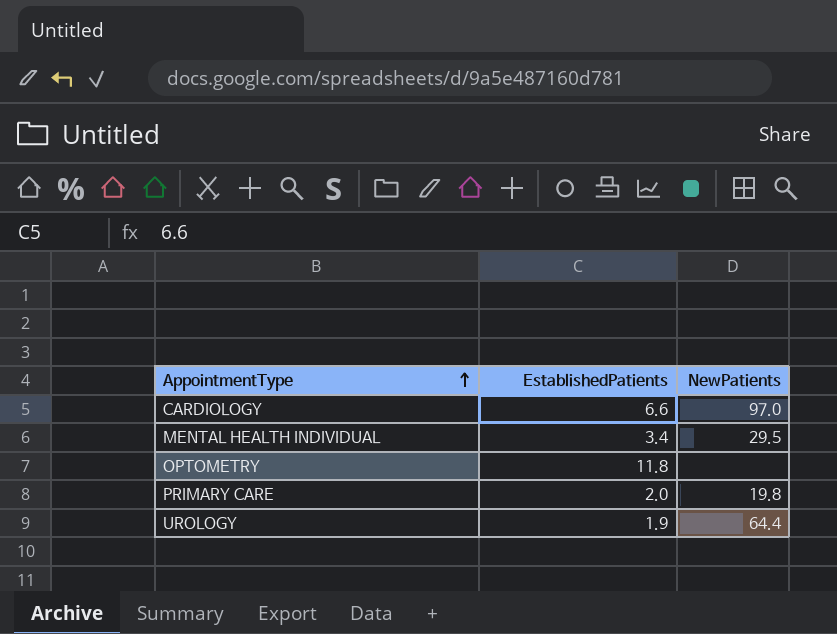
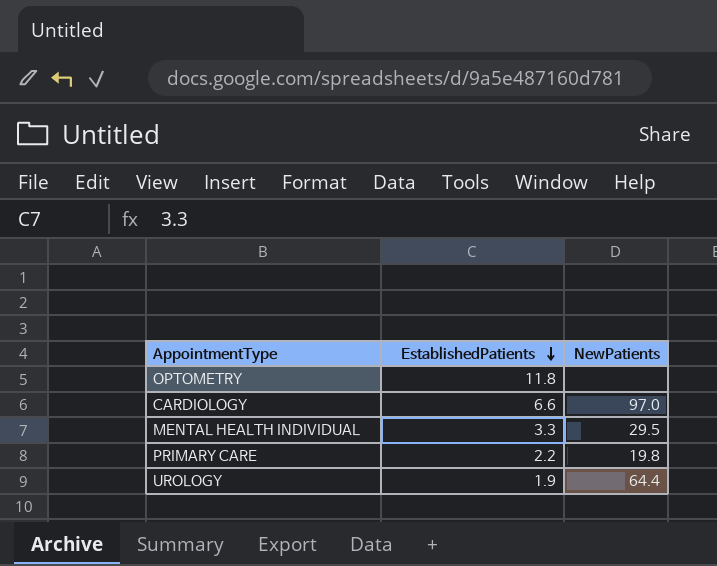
row order: AppointmentType ascending -> EstablishedPatients descending
MENTAL HEALTH INDIVIDUAL | EstablishedPatients: 3.4 -> 3.3
PRIMARY CARE | EstablishedPatients: 2.0 -> 2.2

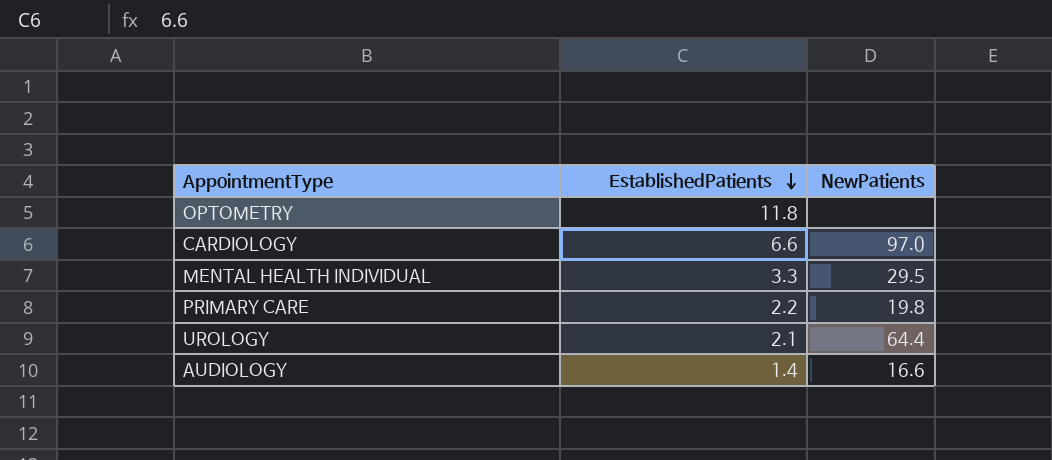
UROLOGY | EstablishedPatients: 1.9 -> 2.1
row AUDIOLOGY: none -> 1.4 | 16.6

